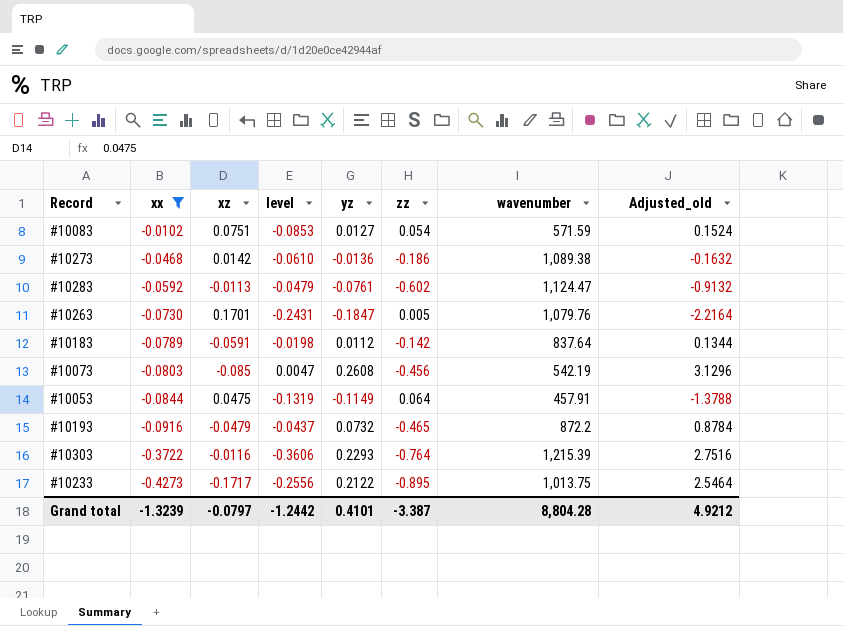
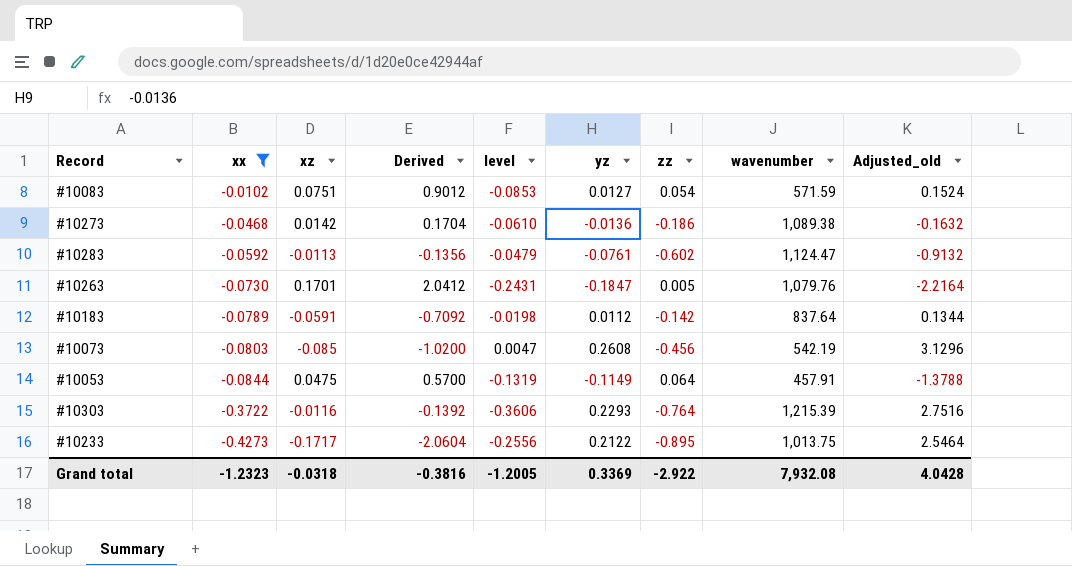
column Derived | formula: none -> [xz] * 12
row #10193: -0.0916 | -0.0479 | -0.0437 | 0.0732 | -0.465 | 872.2 | 0.8784 -> none
Grand total | xx: -1.3239 -> -1.2323
Grand total | xz: -0.0797 -> -0.0318
Grand total | level: -1.2442 -> -1.2005
Grand total | yz: 0.4101 -> 0.3369
Grand total | zz: -3.387 -> -2.922
Grand total | wavenumber: 8,804.28 -> 7,932.08
Grand total | Adjusted_old: 4.9212 -> 4.0428

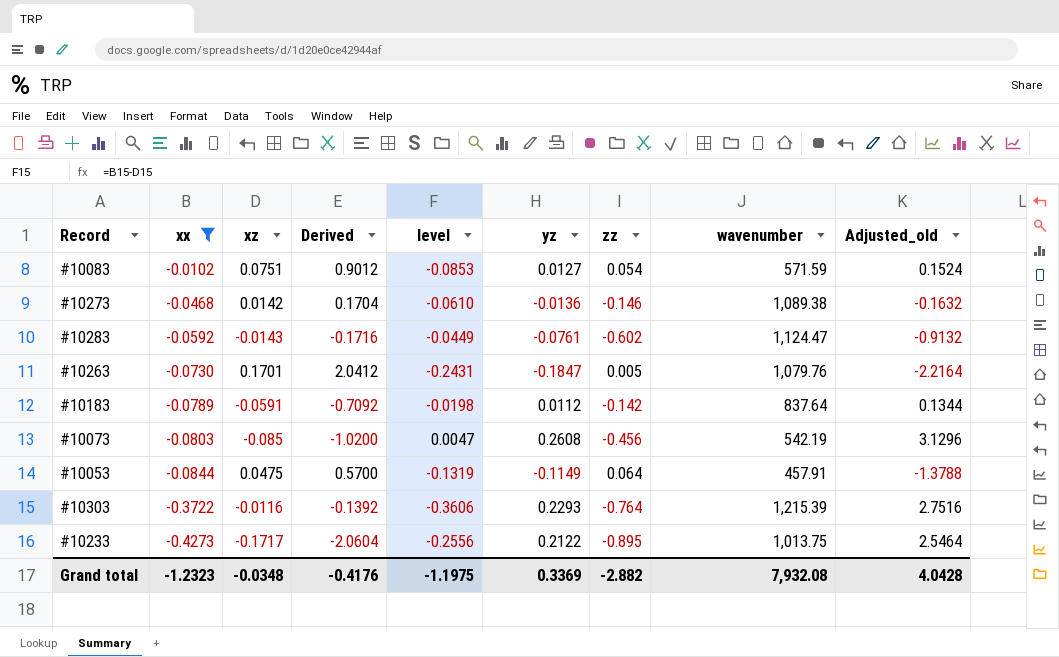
#10273 | zz: -0.186 -> -0.146
#10283 | xz: -0.0113 -> -0.0143
#10283 | Derived: -0.1356 -> -0.1716
#10283 | level: -0.0479 -> -0.0449
Grand total | xz: -0.0318 -> -0.0348
Grand total | Derived: -0.3816 -> -0.4176
Grand total | level: -1.2005 -> -1.1975
Grand total | zz: -2.922 -> -2.882

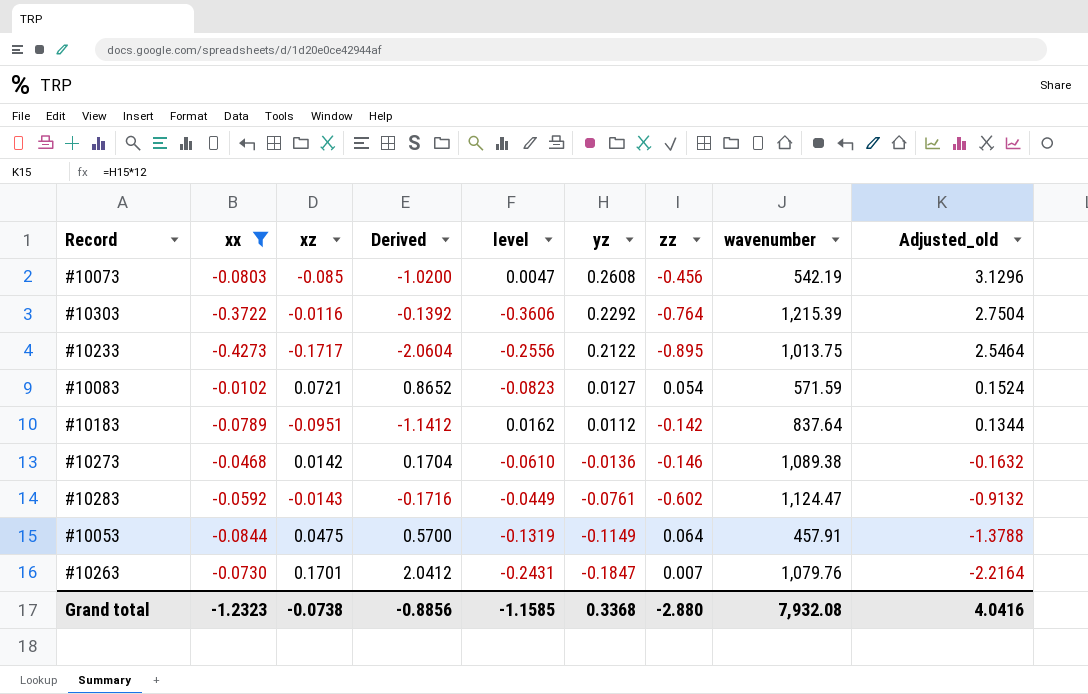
row order: xx descending -> yz descending
#10303 | yz: 0.2293 -> 0.2292
#10303 | Adjusted_old: 2.7516 -> 2.7504
#10083 | xz: 0.0751 -> 0.0721
#10083 | Derived: 0.9012 -> 0.8652
#10083 | level: -0.0853 -> -0.0823
#10183 | xz: -0.0591 -> -0.0951
#10183 | Derived: -0.7092 -> -1.1412
#10183 | level: -0.0198 -> 0.0162
#10263 | zz: 0.005 -> 0.007
Grand total | xz: -0.0348 -> -0.0738
Grand total | Derived: -0.4176 -> -0.8856
Grand total | level: -1.1975 -> -1.1585
Grand total | yz: 0.3369 -> 0.3368
Grand total | zz: -2.882 -> -2.880
Grand total | Adjusted_old: 4.0428 -> 4.0416

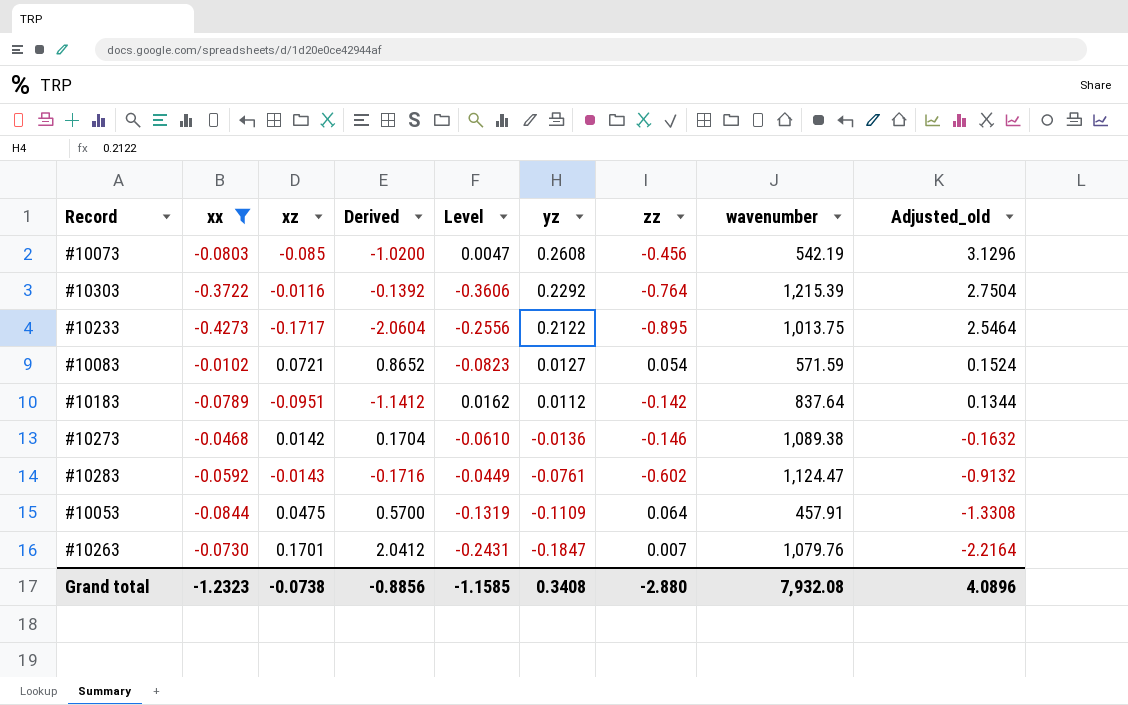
column name: level -> Level
#10053 | yz: -0.1149 -> -0.1109
#10053 | Adjusted_old: -1.3788 -> -1.3308
Grand total | yz: 0.3368 -> 0.3408
Grand total | Adjusted_old: 4.0416 -> 4.0896

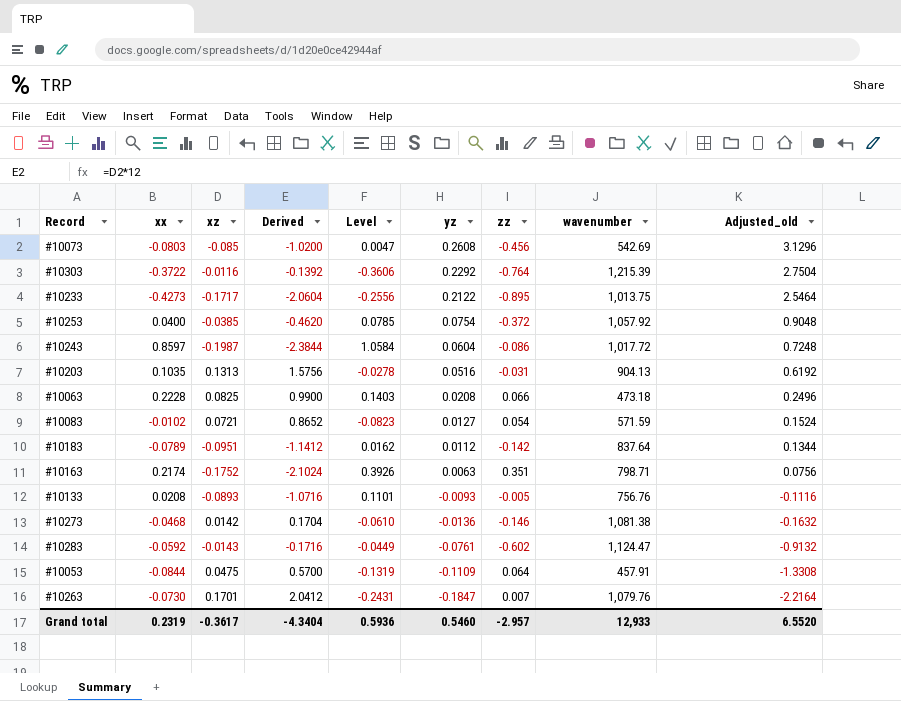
filter: xx <= -0.0102 -> none
#10073 | wavenumber: 542.19 -> 542.69
#10273 | wavenumber: 1,089.38 -> 1,081.38
Grand total | xx: -1.2323 -> 0.2319
Grand total | xz: -0.0738 -> -0.3617
Grand total | Derived: -0.8856 -> -4.3404
Grand total | Level: -1.1585 -> 0.5936
Grand total | yz: 0.3408 -> 0.5460
Grand total | zz: -2.880 -> -2.957
Grand total | wavenumber: 7,932.08 -> 12,933
Grand total | Adjusted_old: 4.0896 -> 6.5520

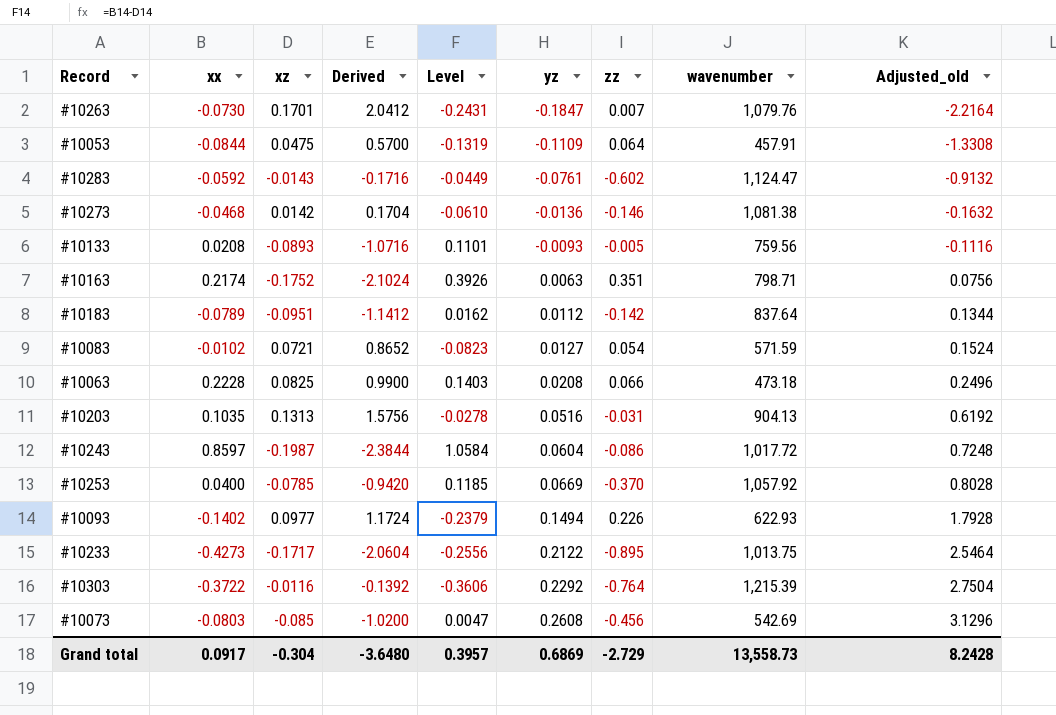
row order: yz descending -> yz ascending
#10133 | wavenumber: 756.76 -> 759.56
#10253 | xz: -0.0385 -> -0.0785
#10253 | Derived: -0.4620 -> -0.9420
#10253 | Level: 0.0785 -> 0.1185
#10253 | yz: 0.0754 -> 0.0669
#10253 | zz: -0.372 -> -0.370
#10253 | Adjusted_old: 0.9048 -> 0.8028
row #10093: none -> -0.1402 | 0.0977 | 1.1724 | -0.2379 | 0.1494 | 0.226 | 622.93 | 1.7928
Grand total | xx: 0.2319 -> 0.0917
Grand total | xz: -0.3617 -> -0.304
Grand total | Derived: -4.3404 -> -3.6480
Grand total | Level: 0.5936 -> 0.3957
Grand total | yz: 0.5460 -> 0.6869
Grand total | zz: -2.957 -> -2.729
Grand total | wavenumber: 12,933 -> 13,558.73
Grand total | Adjusted_old: 6.5520 -> 8.2428

